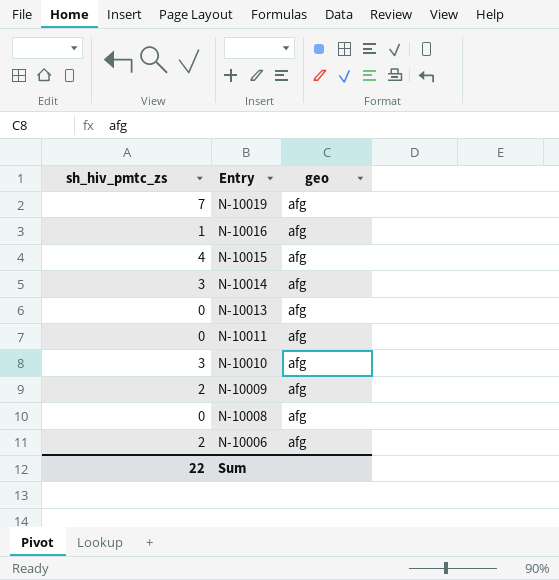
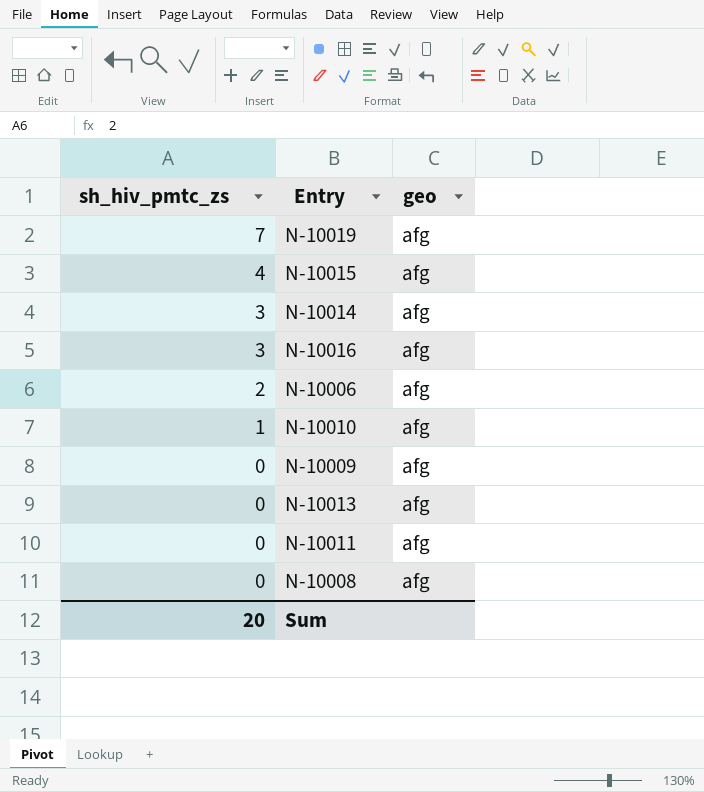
row order: Entry descending -> sh_hiv_pmtc_zs descending
N-10016 | sh_hiv_pmtc_zs: 1 -> 3
N-10010 | sh_hiv_pmtc_zs: 3 -> 1
N-10009 | sh_hiv_pmtc_zs: 2 -> 0
Sum | sh_hiv_pmtc_zs: 22 -> 20

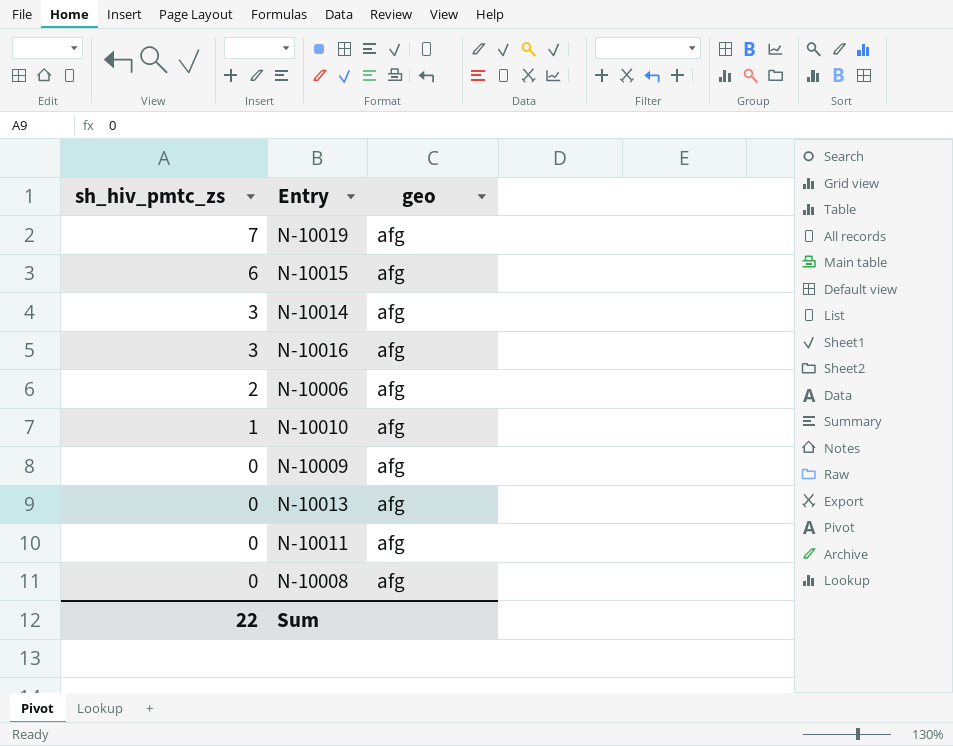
N-10015 | sh_hiv_pmtc_zs: 4 -> 6
Sum | sh_hiv_pmtc_zs: 20 -> 22

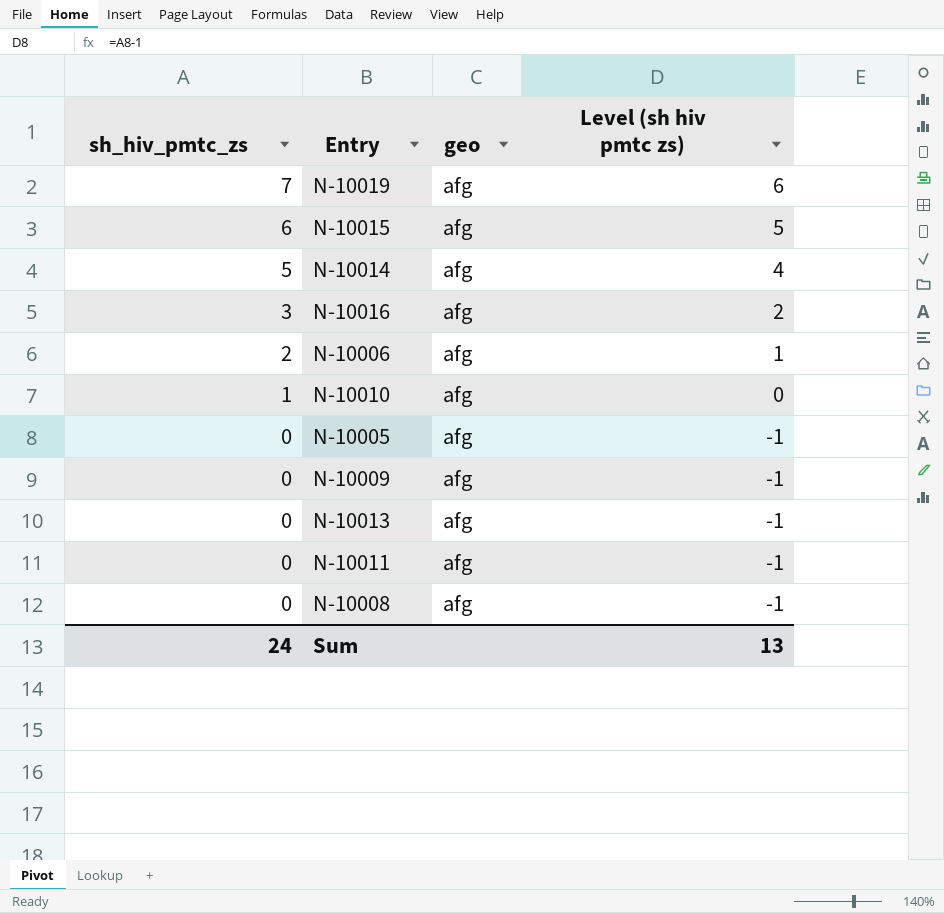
column Level (sh hiv pmtc zs) | formula: none -> [sh_hiv_pmtc_zs] - 1
N-10014 | sh_hiv_pmtc_zs: 3 -> 5
row N-10005: none -> 0 | afg | -1
Sum | sh_hiv_pmtc_zs: 22 -> 24

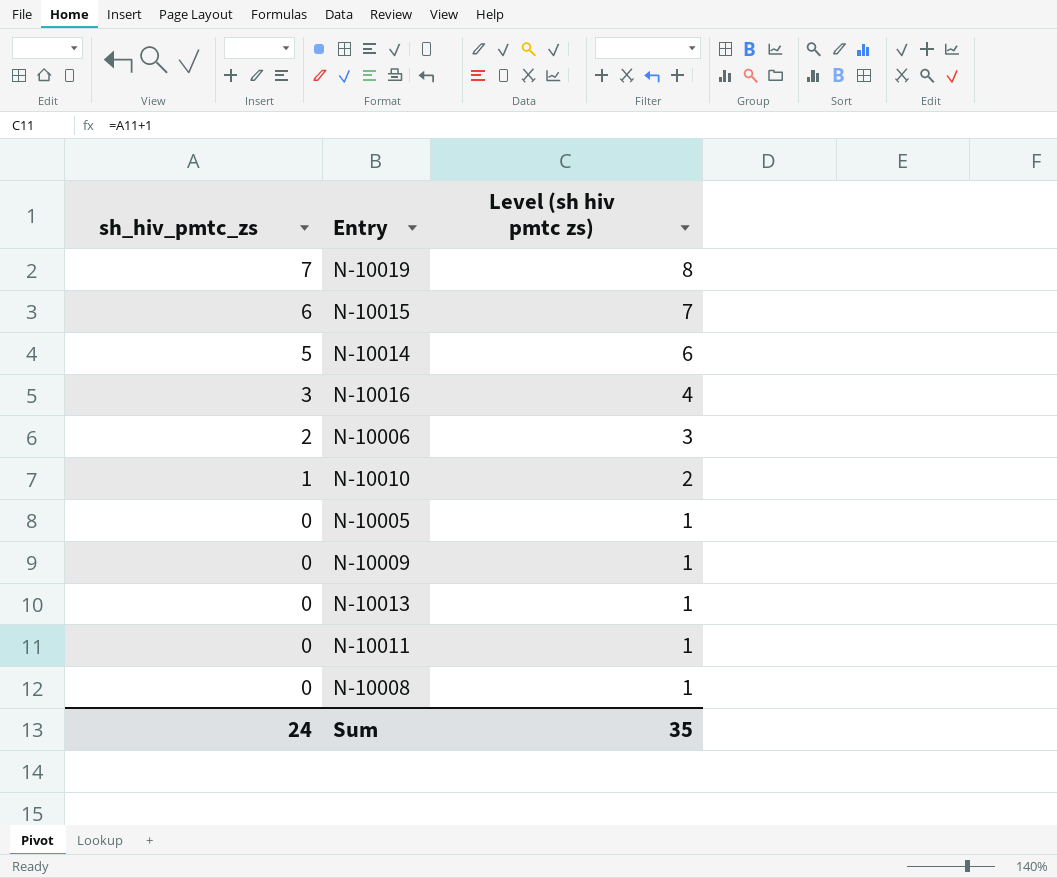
column geo | position: 3 -> none
column Level (sh hiv pmtc zs) | formula: [sh_hiv_pmtc_zs] - 1 -> [sh_hiv_pmtc_zs] + 1
Sum | Level (sh hiv pmtc zs): 13 -> 35

